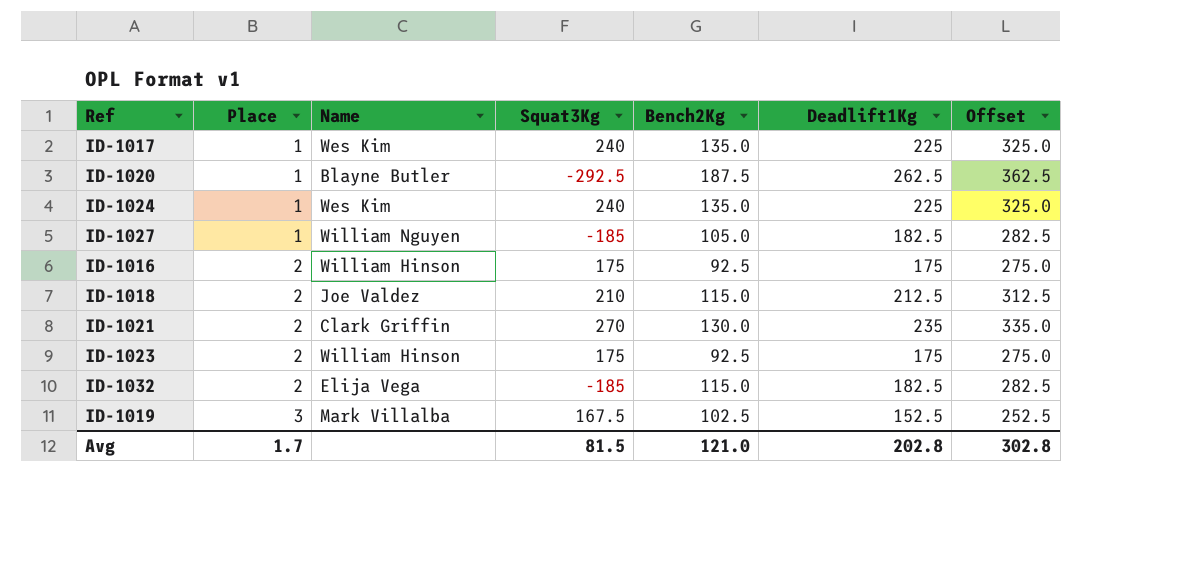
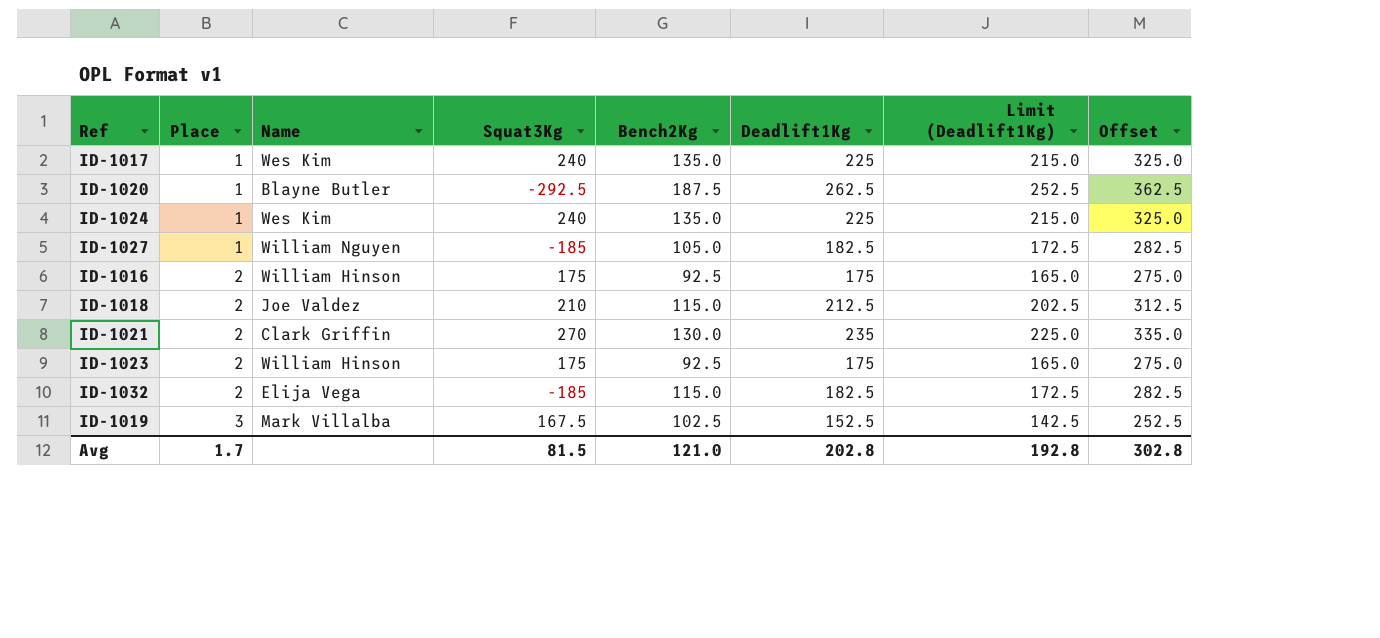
column Limit (Deadlift1Kg) | formula: none -> [Deadlift1Kg] - 10

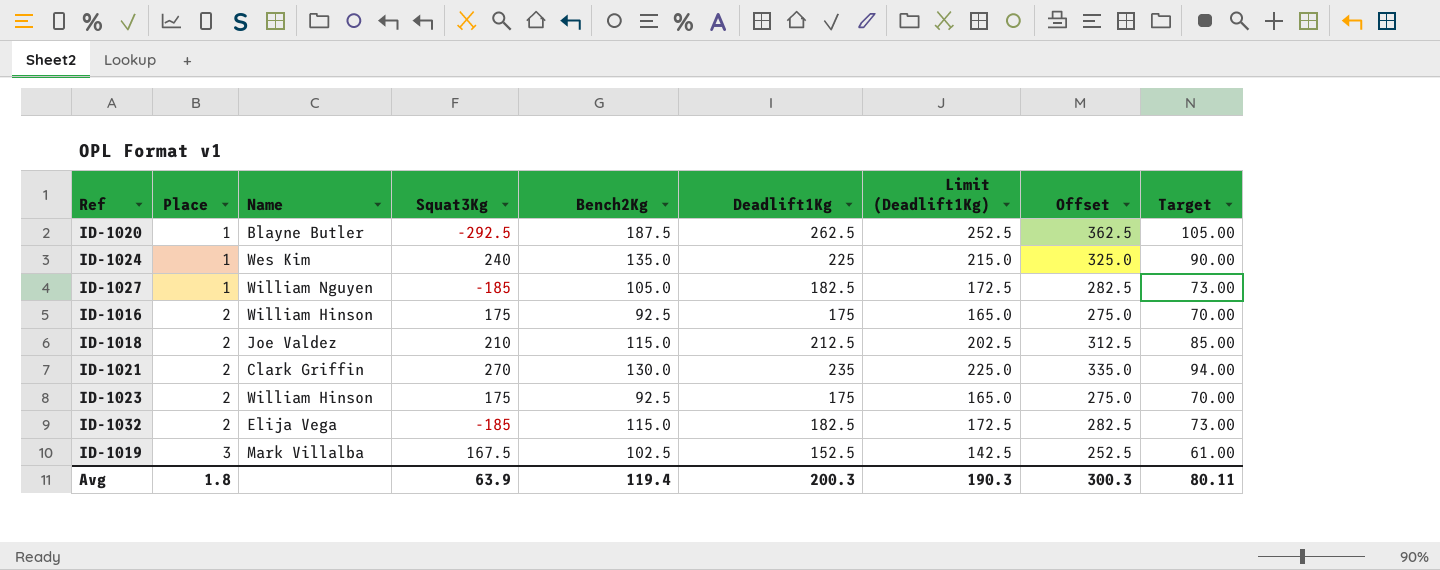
column Target | formula: none -> [Deadlift1Kg] * 0.4
row ID-1017: 1 | Wes Kim | 240 | 135.0 | 225 | 215.0 | 325.0 -> none
Avg | Place: 1.7 -> 1.8
Avg | Squat3Kg: 81.5 -> 63.9
Avg | Bench2Kg: 121.0 -> 119.4
Avg | Deadlift1Kg: 202.8 -> 200.3
Avg | Limit (Deadlift1Kg): 192.8 -> 190.3
Avg | Offset: 302.8 -> 300.3

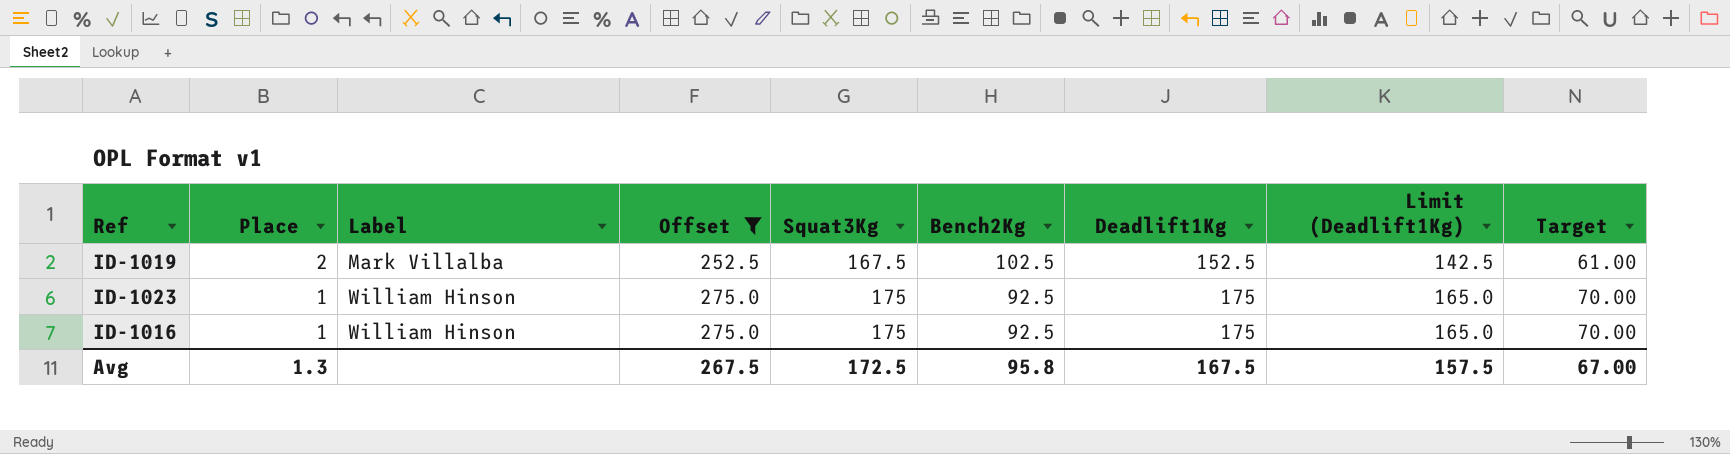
filter: none -> Offset <= 275.0
row order: Place ascending -> Place descending
column name: Name -> Label
column Offset | position: 8 -> 4
ID-1019 | Place: 3 -> 2
ID-1023 | Place: 2 -> 1
ID-1016 | Place: 2 -> 1
Avg | Place: 1.8 -> 1.3
Avg | Offset: 300.3 -> 267.5
Avg | Squat3Kg: 63.9 -> 172.5
Avg | Bench2Kg: 119.4 -> 95.8
Avg | Deadlift1Kg: 200.3 -> 167.5
Avg | Limit (Deadlift1Kg): 190.3 -> 157.5
Avg | Target: 80.11 -> 67.00

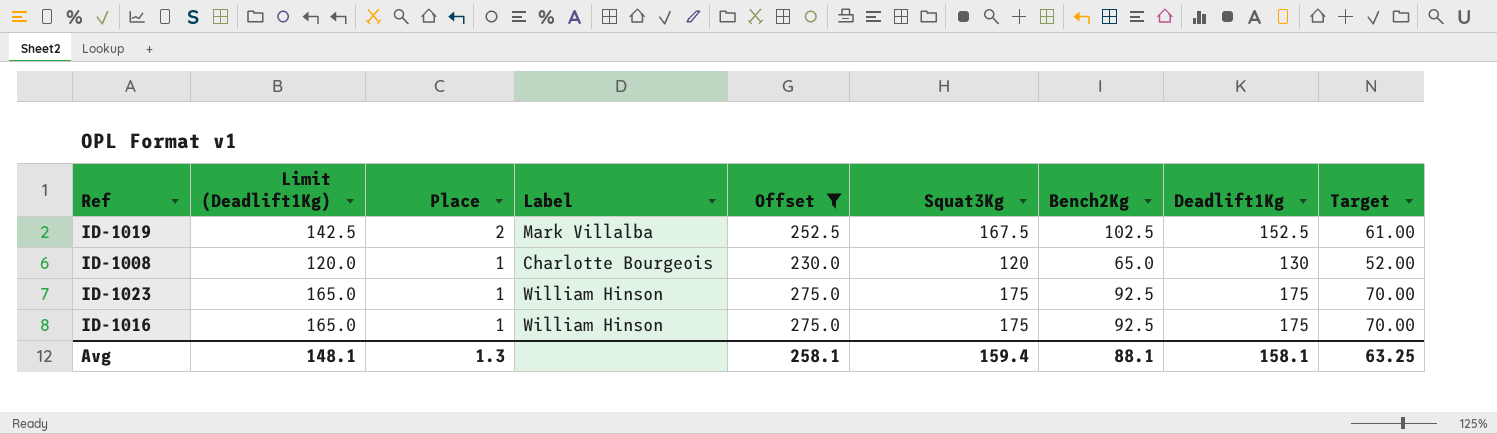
column Limit (Deadlift1Kg) | position: 8 -> 2
row ID-1008: none -> 120.0 | 1 | Charlotte Bourgeois | 230.0 | 120 | 65.0 | 130 | 52.00
Avg | Limit (Deadlift1Kg): 157.5 -> 148.1
Avg | Offset: 267.5 -> 258.1
Avg | Squat3Kg: 172.5 -> 159.4
Avg | Bench2Kg: 95.8 -> 88.1
Avg | Deadlift1Kg: 167.5 -> 158.1
Avg | Target: 67.00 -> 63.25

